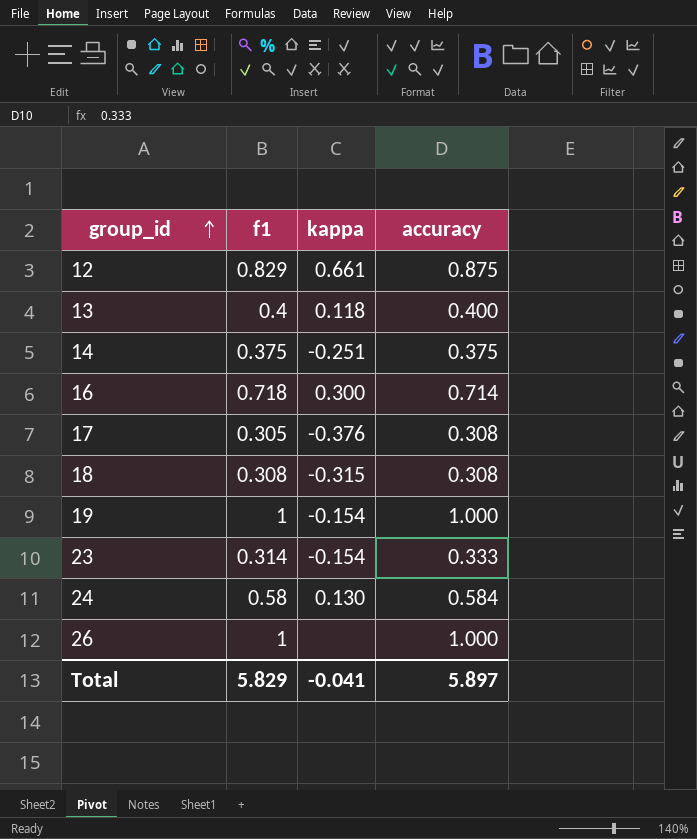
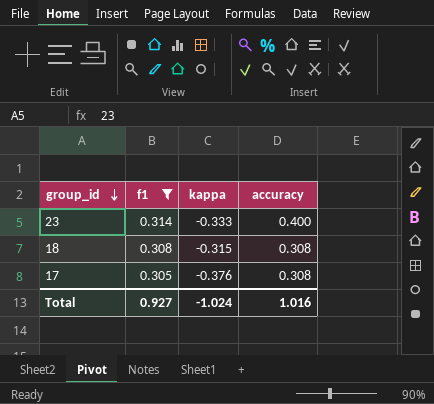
filter: none -> f1 <= 0.314
row order: group_id ascending -> group_id descending
23 | kappa: -0.154 -> -0.333
23 | accuracy: 0.333 -> 0.400
Total | f1: 5.829 -> 0.927
Total | kappa: -0.041 -> -1.024
Total | accuracy: 5.897 -> 1.016

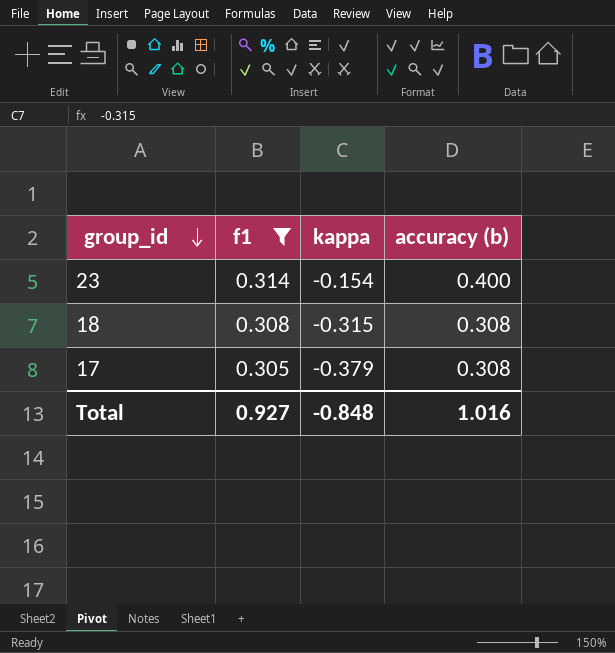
column name: accuracy -> accuracy (b)
23 | kappa: -0.333 -> -0.154
17 | kappa: -0.376 -> -0.379
Total | kappa: -1.024 -> -0.848

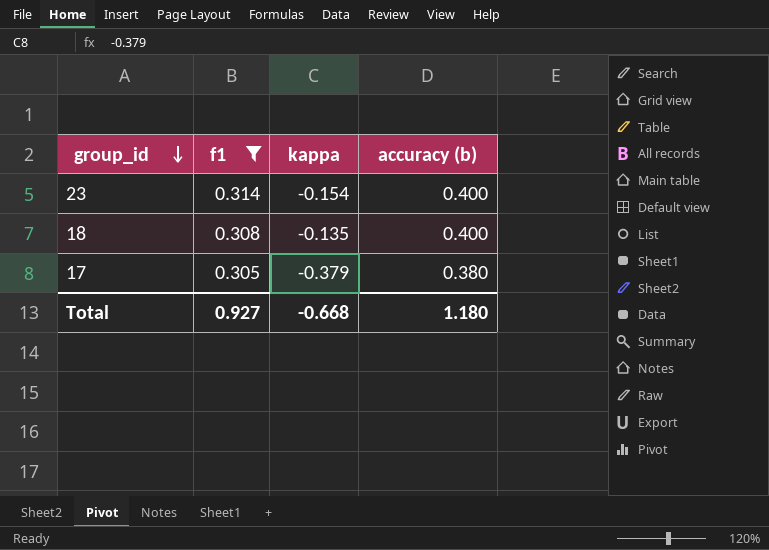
18 | kappa: -0.315 -> -0.135
18 | accuracy (b): 0.308 -> 0.400
17 | accuracy (b): 0.308 -> 0.380
Total | kappa: -0.848 -> -0.668
Total | accuracy (b): 1.016 -> 1.180

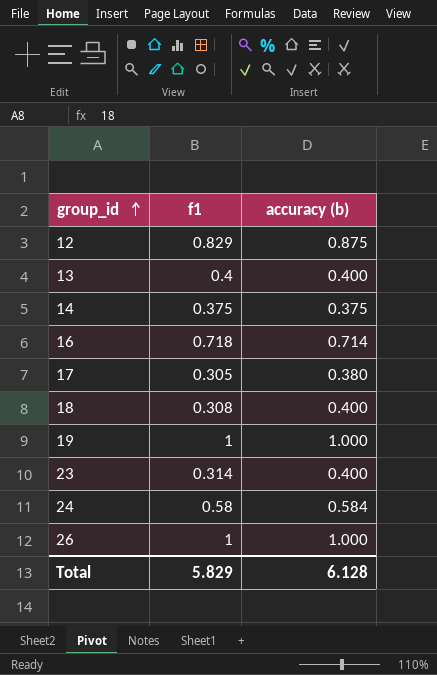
filter: f1 <= 0.314 -> none
row order: group_id descending -> group_id ascending
column kappa | position: 3 -> none
Total | f1: 0.927 -> 5.829
Total | accuracy (b): 1.180 -> 6.128

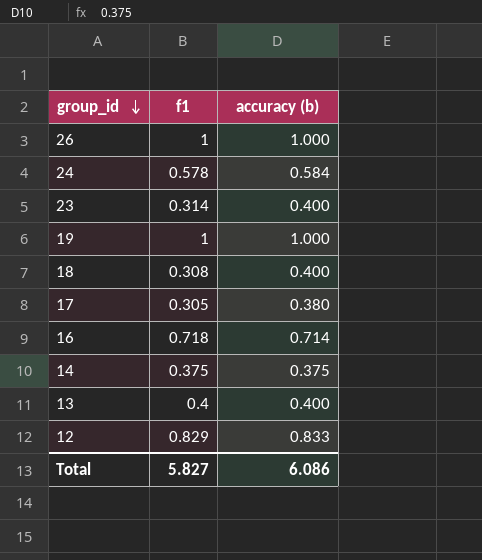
row order: group_id ascending -> group_id descending
24 | f1: 0.58 -> 0.578
12 | accuracy (b): 0.875 -> 0.833
Total | f1: 5.829 -> 5.827
Total | accuracy (b): 6.128 -> 6.086

